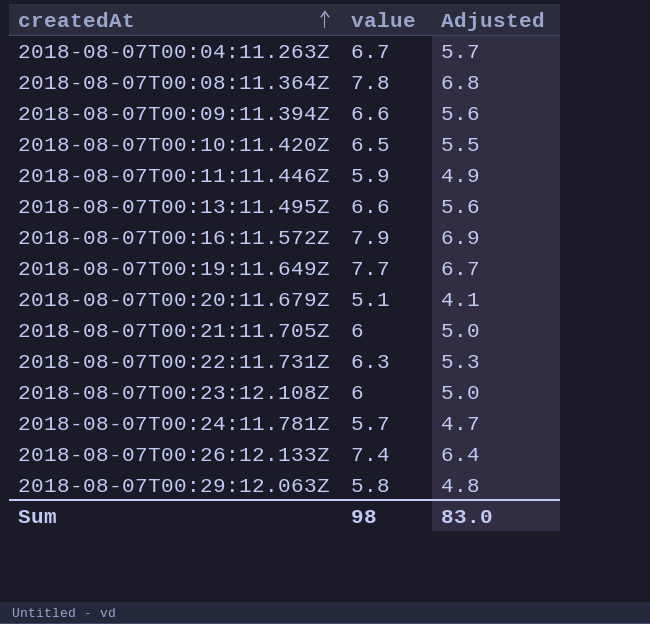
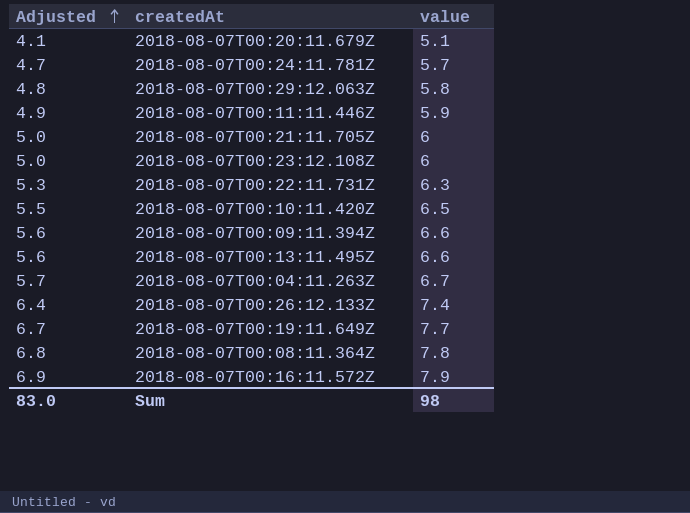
row order: createdAt ascending -> Adjusted ascending
column Adjusted | position: 3 -> 1

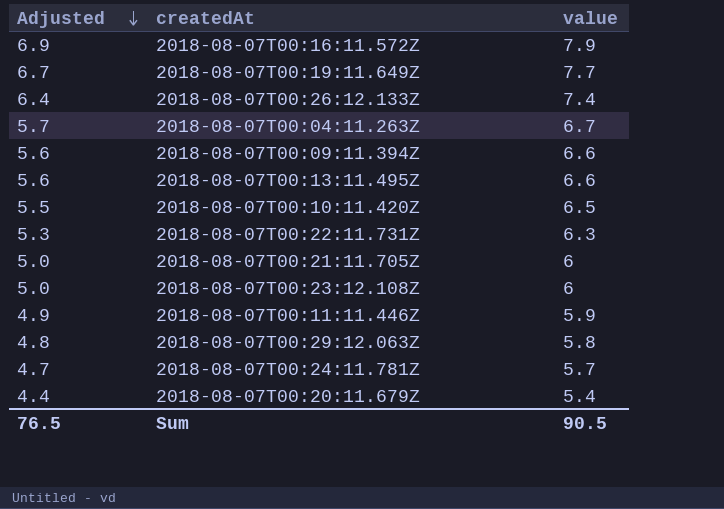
row order: Adjusted ascending -> Adjusted descending
row 2018-08-07T00:08:11.364Z: 6.8 | 7.8 -> none
2018-08-07T00:20:11.679Z | Adjusted: 4.1 -> 4.4
2018-08-07T00:20:11.679Z | value: 5.1 -> 5.4
Sum | Adjusted: 83.0 -> 76.5
Sum | value: 98 -> 90.5

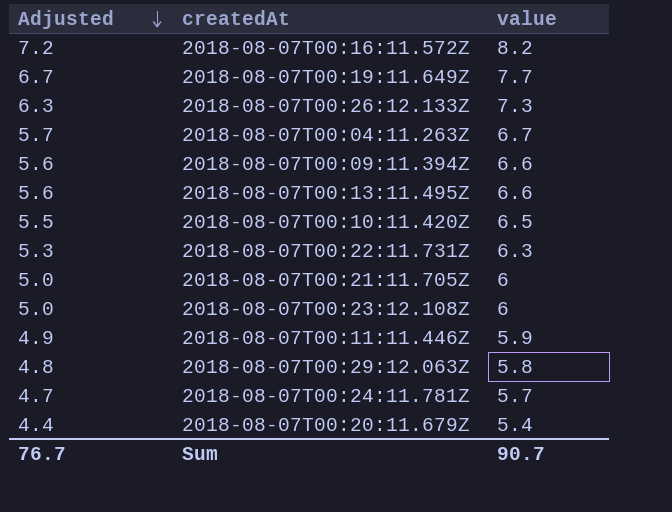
2018-08-07T00:16:11.572Z | Adjusted: 6.9 -> 7.2
2018-08-07T00:16:11.572Z | value: 7.9 -> 8.2
2018-08-07T00:26:12.133Z | Adjusted: 6.4 -> 6.3
2018-08-07T00:26:12.133Z | value: 7.4 -> 7.3
Sum | Adjusted: 76.5 -> 76.7
Sum | value: 90.5 -> 90.7

